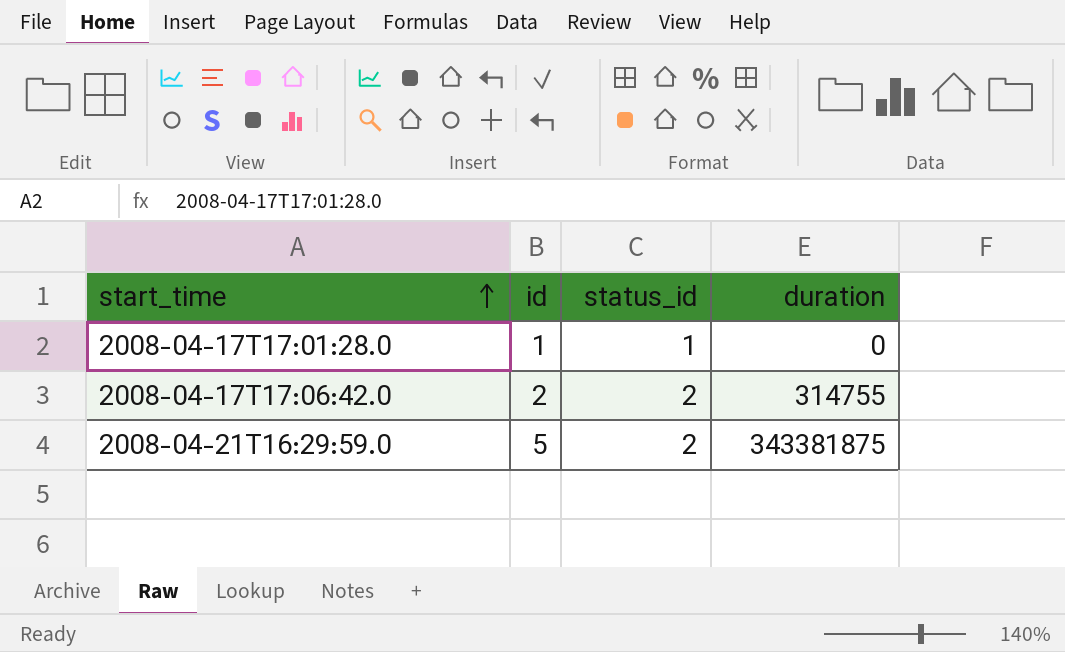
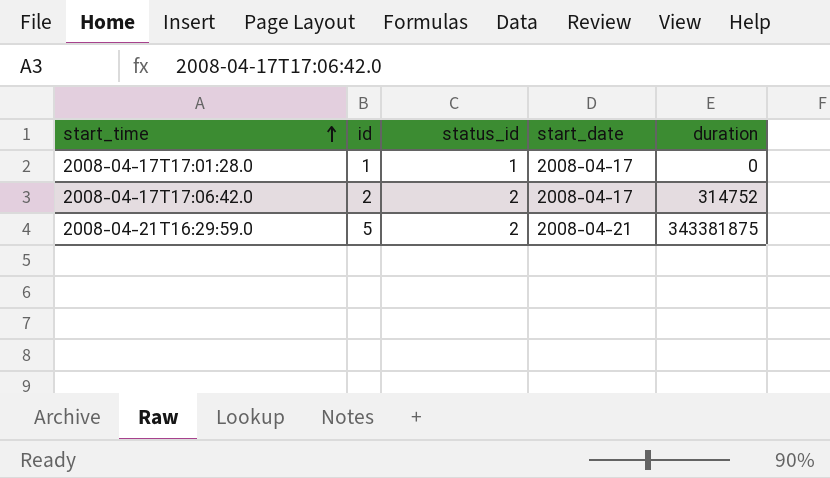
column start_date | position: none -> 4
2008-04-17T17:06:42.0 | duration: 314755 -> 314752

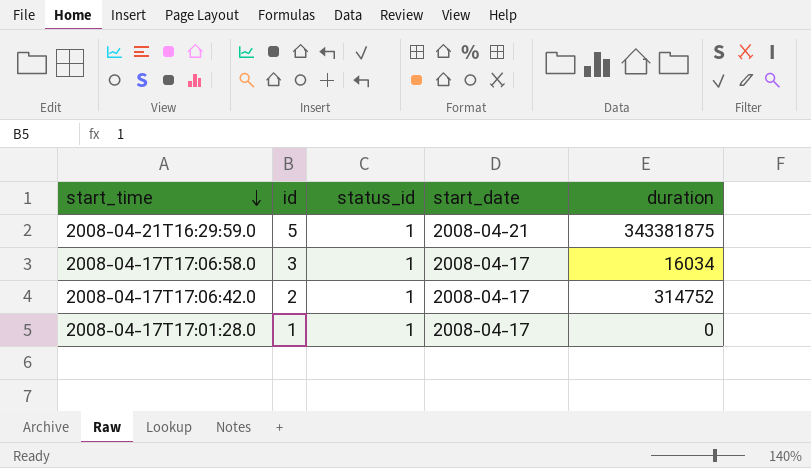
row order: start_time ascending -> start_time descending
2008-04-21T16:29:59.0 | status_id: 2 -> 1
row 2008-04-17T17:06:58.0: none -> 3 | 1 | 2008-04-17 | 16034
2008-04-17T17:06:42.0 | status_id: 2 -> 1

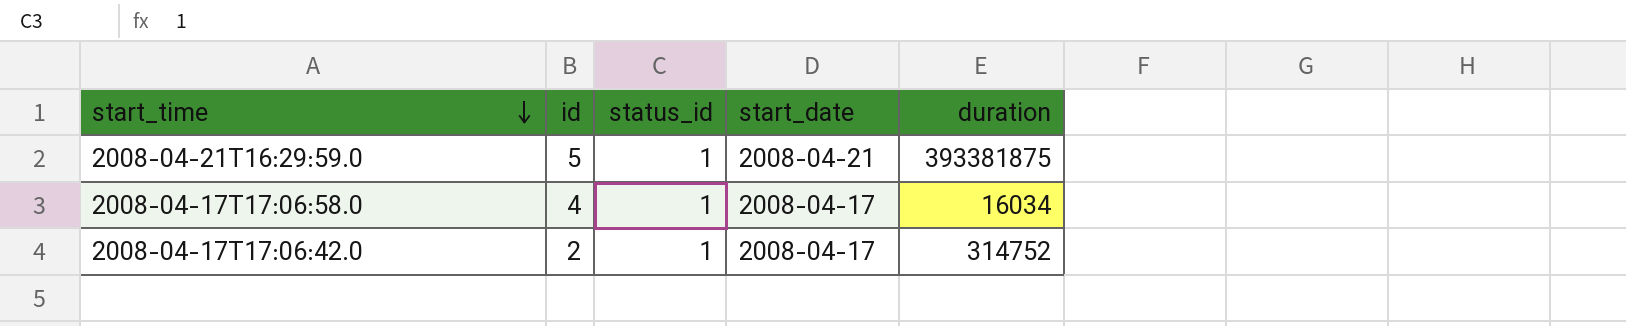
row 2008-04-17T17:01:28.0: 1 | 1 | 2008-04-17 | 0 -> none
2008-04-21T16:29:59.0 | duration: 343381875 -> 393381875
2008-04-17T17:06:58.0 | id: 3 -> 4

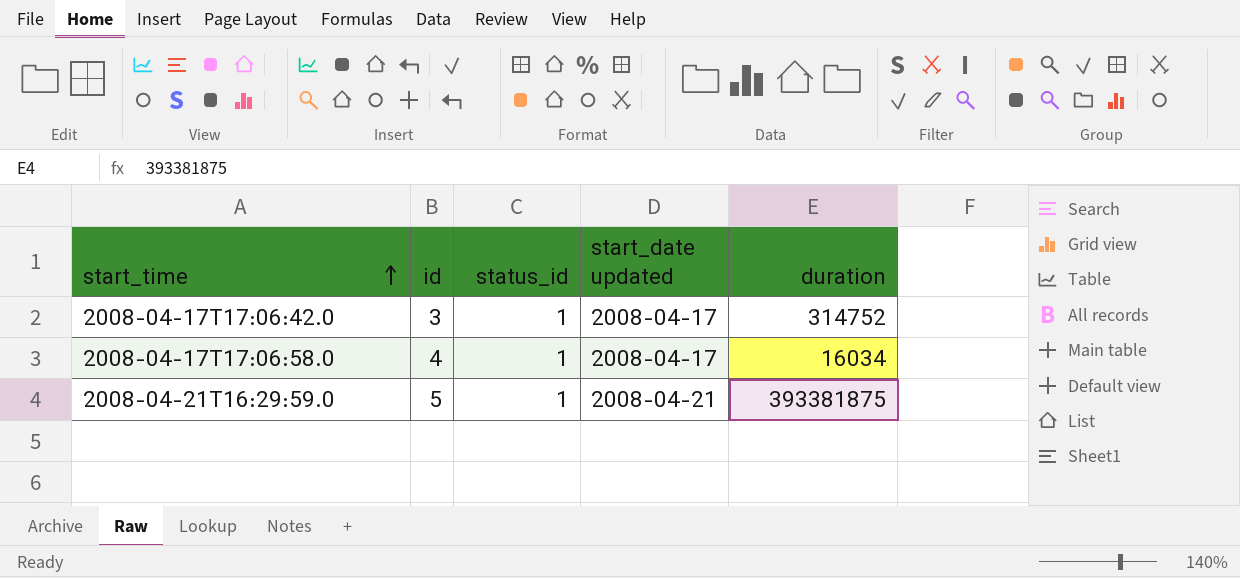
row order: start_time descending -> start_time ascending
column name: start_date -> start_date updated
2008-04-17T17:06:42.0 | id: 2 -> 3

